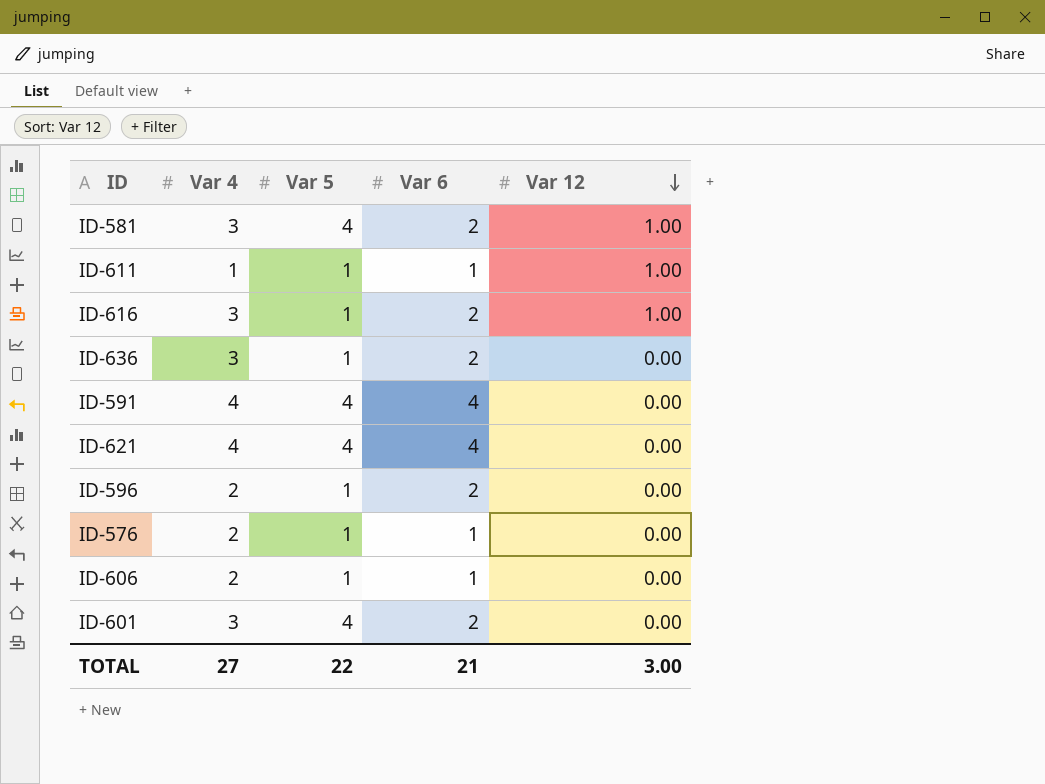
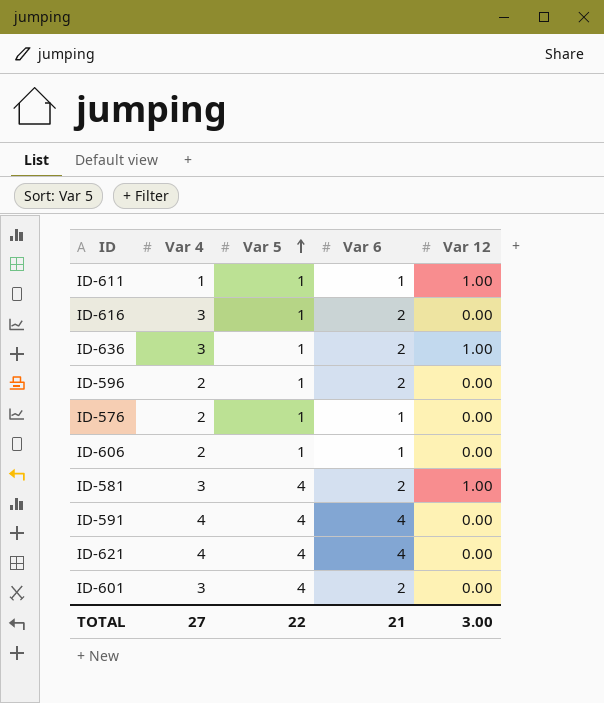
row order: Var 12 descending -> Var 5 ascending
ID-616 | Var 12: 1.00 -> 0.00
ID-636 | Var 12: 0.00 -> 1.00

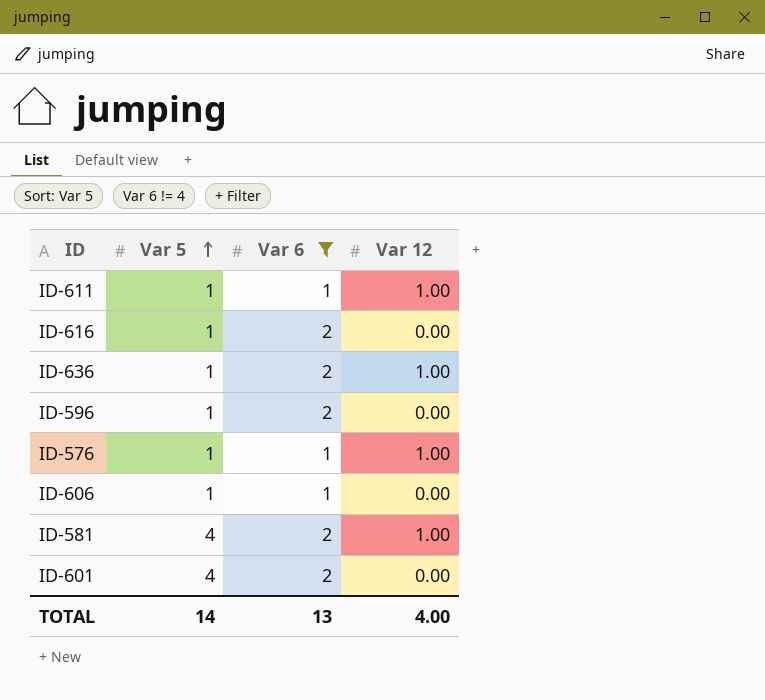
filter: none -> Var 6 != 4
column Var 4 | position: 2 -> none
ID-576 | Var 12: 0.00 -> 1.00
TOTAL | Var 5: 22 -> 14
TOTAL | Var 6: 21 -> 13
TOTAL | Var 12: 3.00 -> 4.00

